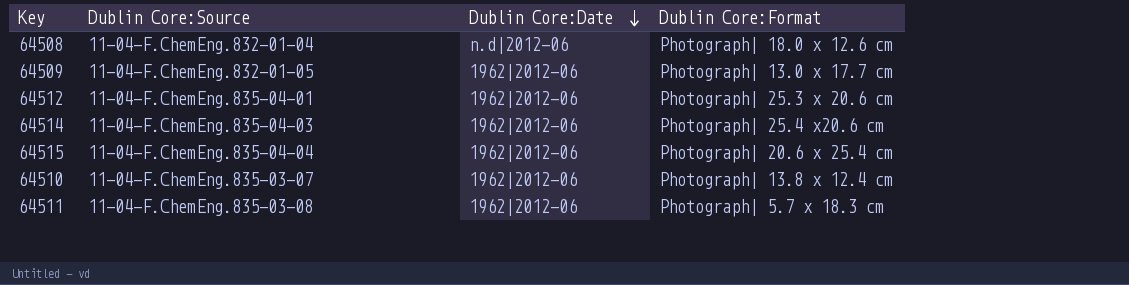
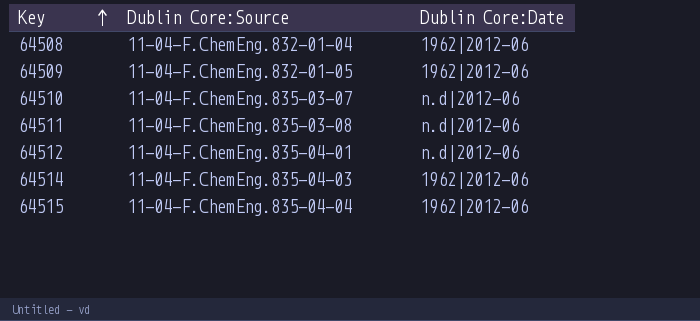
row order: Dublin Core:Date descending -> Key ascending
column Dublin Core:Format | position: 4 -> none
64508 | Dublin Core:Date: n.d|2012-06 -> 1962|2012-06
64510 | Dublin Core:Date: 1962|2012-06 -> n.d|2012-06
64511 | Dublin Core:Date: 1962|2012-06 -> n.d|2012-06
64512 | Dublin Core:Date: 1962|2012-06 -> n.d|2012-06

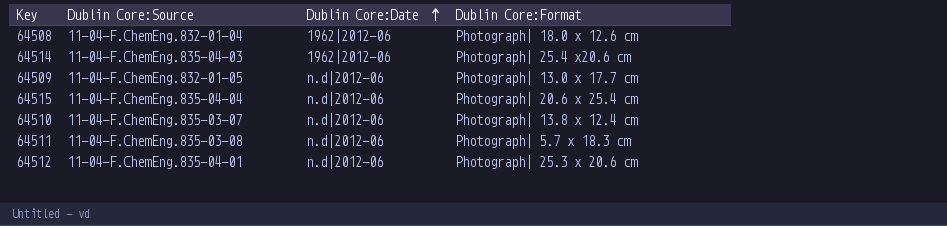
row order: Key ascending -> Dublin Core:Date ascending
column Dublin Core:Format | position: none -> 4
64509 | Dublin Core:Date: 1962|2012-06 -> n.d|2012-06
64515 | Dublin Core:Date: 1962|2012-06 -> n.d|2012-06

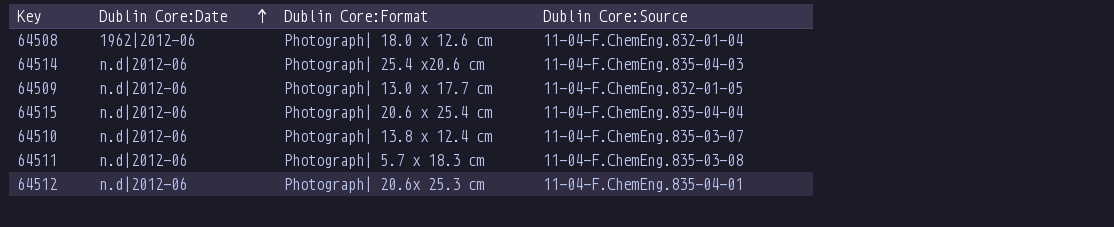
column Dublin Core:Source | position: 2 -> 4
64514 | Dublin Core:Date: 1962|2012-06 -> n.d|2012-06
64512 | Dublin Core:Format: Photograph| 25.3 x 20.6 cm -> Photograph| 20.6x 25.3 cm

